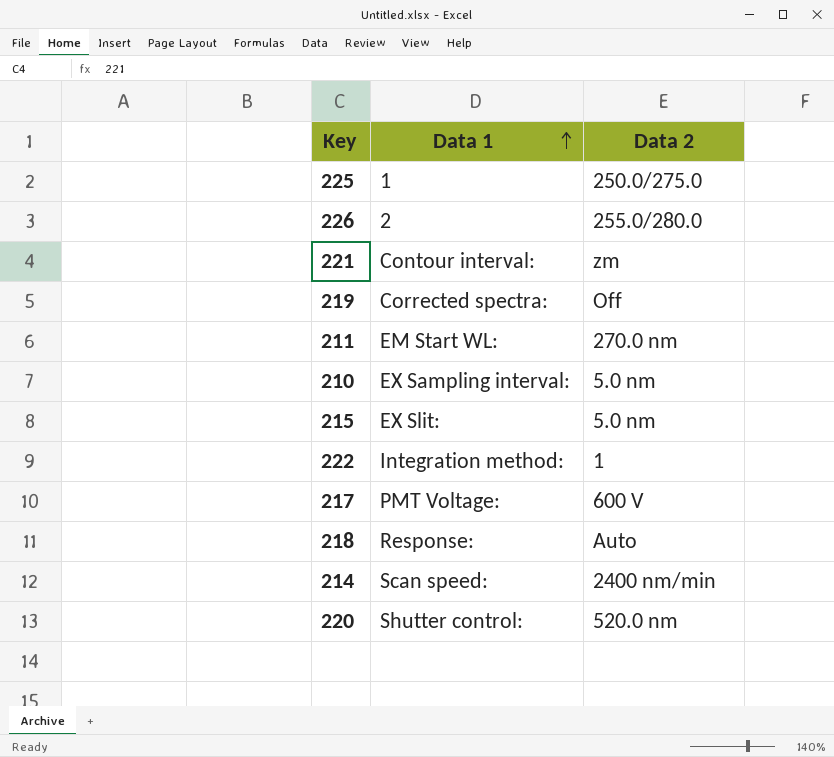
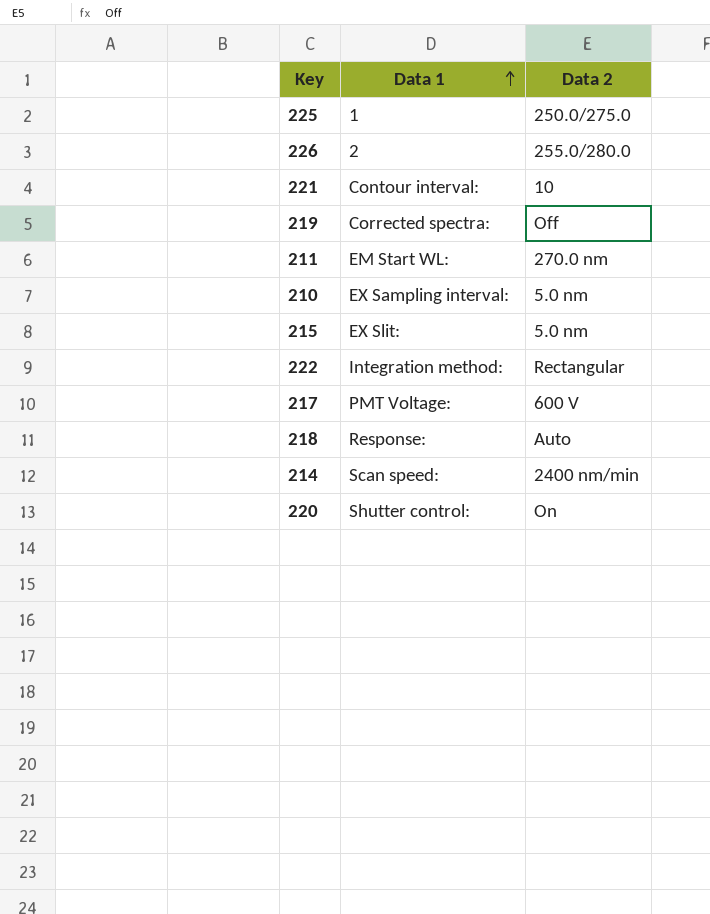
221 | Data 2: zm -> 10
222 | Data 2: 1 -> Rectangular
220 | Data 2: 520.0 nm -> On

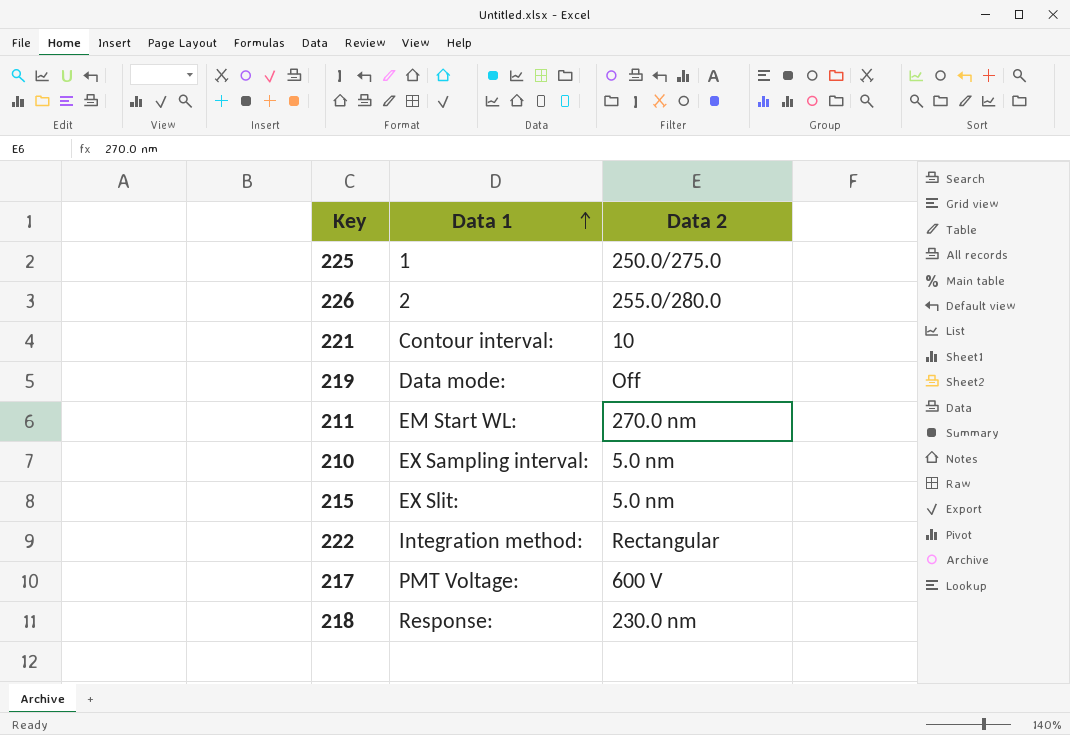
row 214: Scan speed: | 2400 nm/min -> none
row 220: Shutter control: | On -> none
219 | Data 1: Corrected spectra: -> Data mode:
218 | Data 2: Auto -> 230.0 nm

